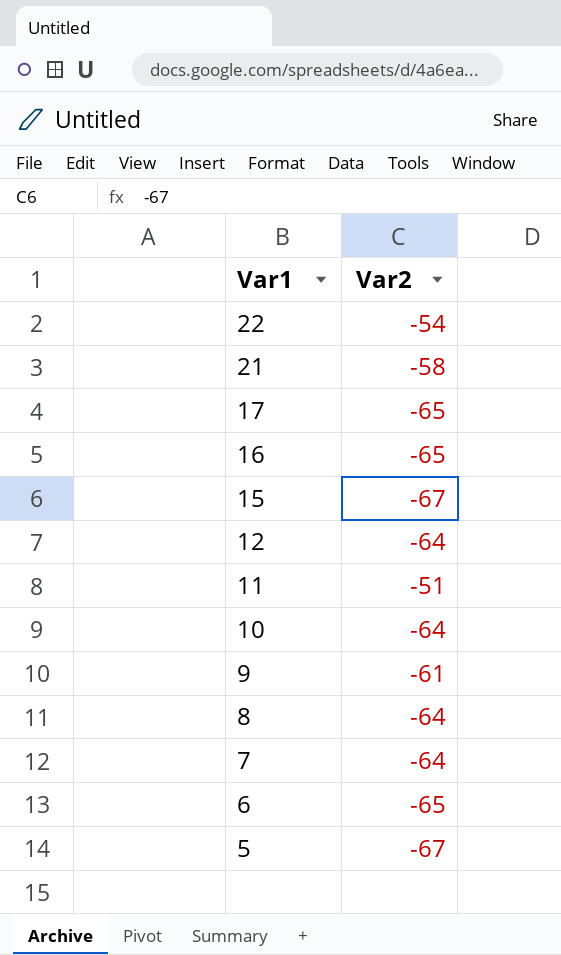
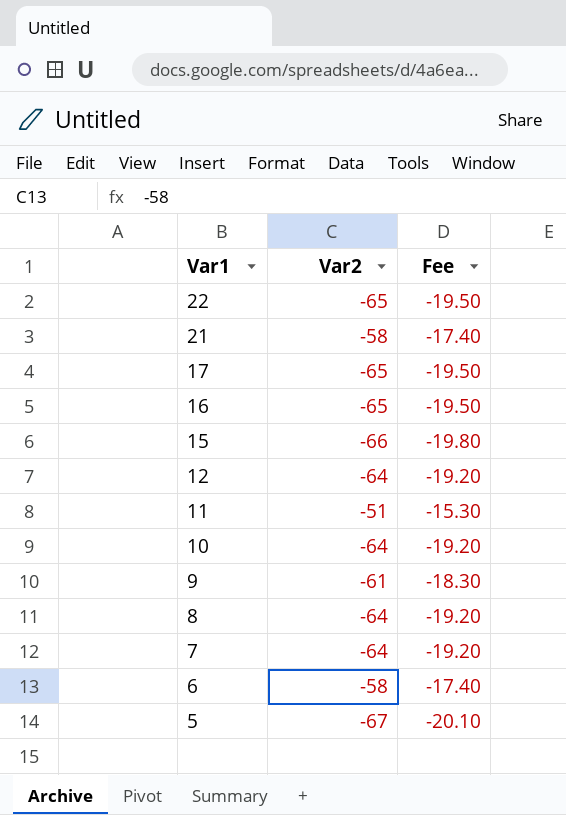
column Fee | formula: none -> [Var2] * 0.3
22 | Var2: -54 -> -65
15 | Var2: -67 -> -66
6 | Var2: -65 -> -58

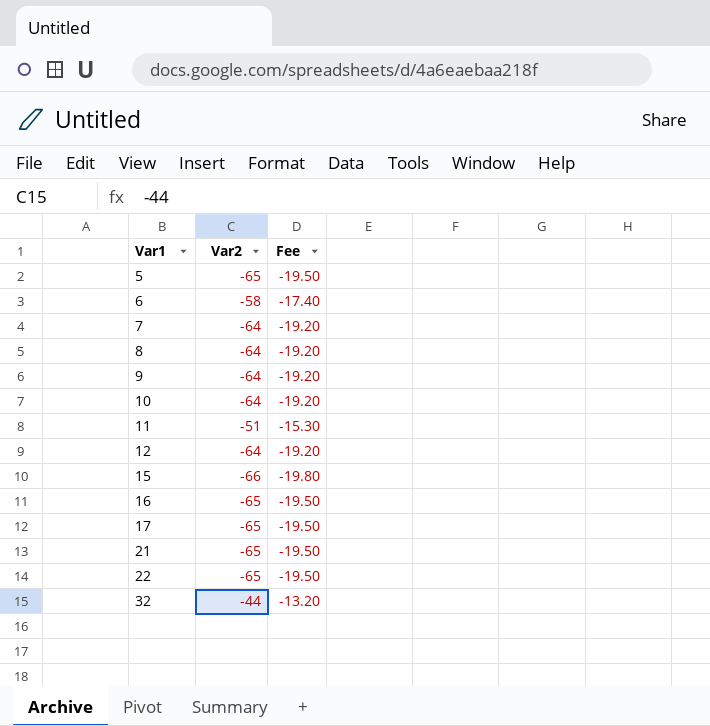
row order: Var1 descending -> Var1 ascending
5 | Var2: -67 -> -65
5 | Fee: -20.10 -> -19.50
9 | Var2: -61 -> -64
9 | Fee: -18.30 -> -19.20
21 | Var2: -58 -> -65
21 | Fee: -17.40 -> -19.50
row 32: none -> -44 | -13.20

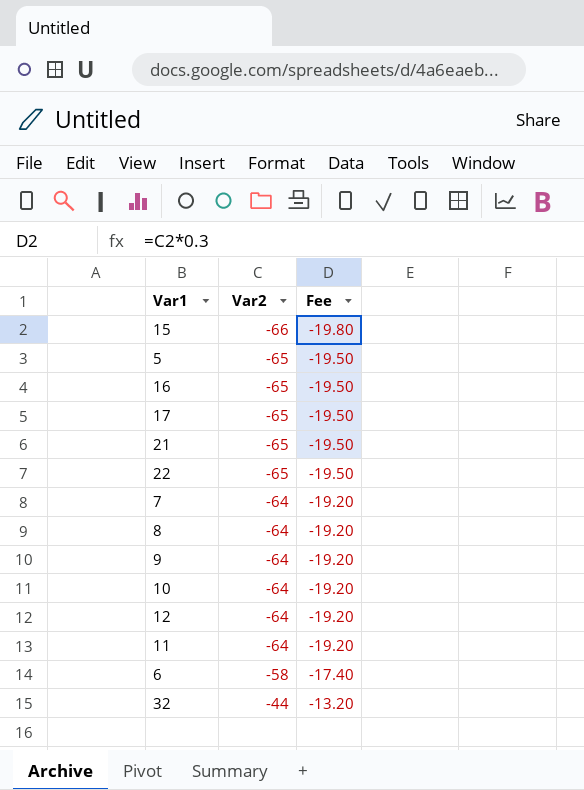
row order: Var1 ascending -> Var2 ascending
11 | Var2: -51 -> -64
11 | Fee: -15.30 -> -19.20

